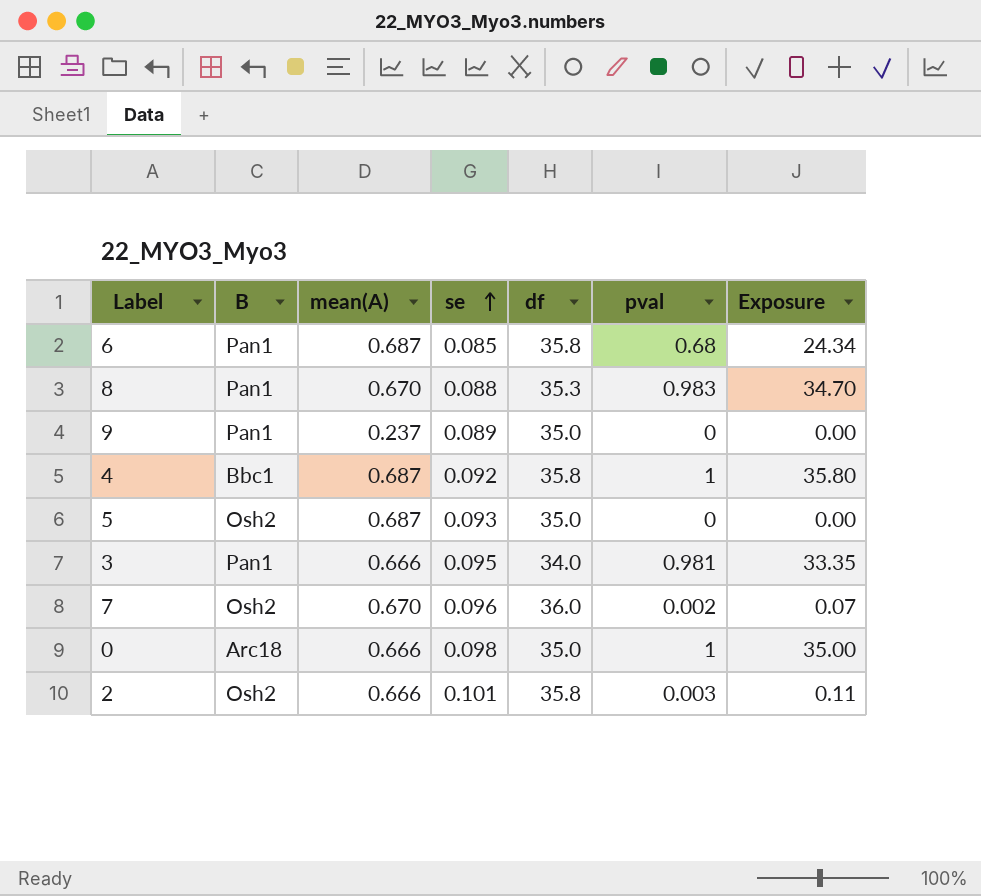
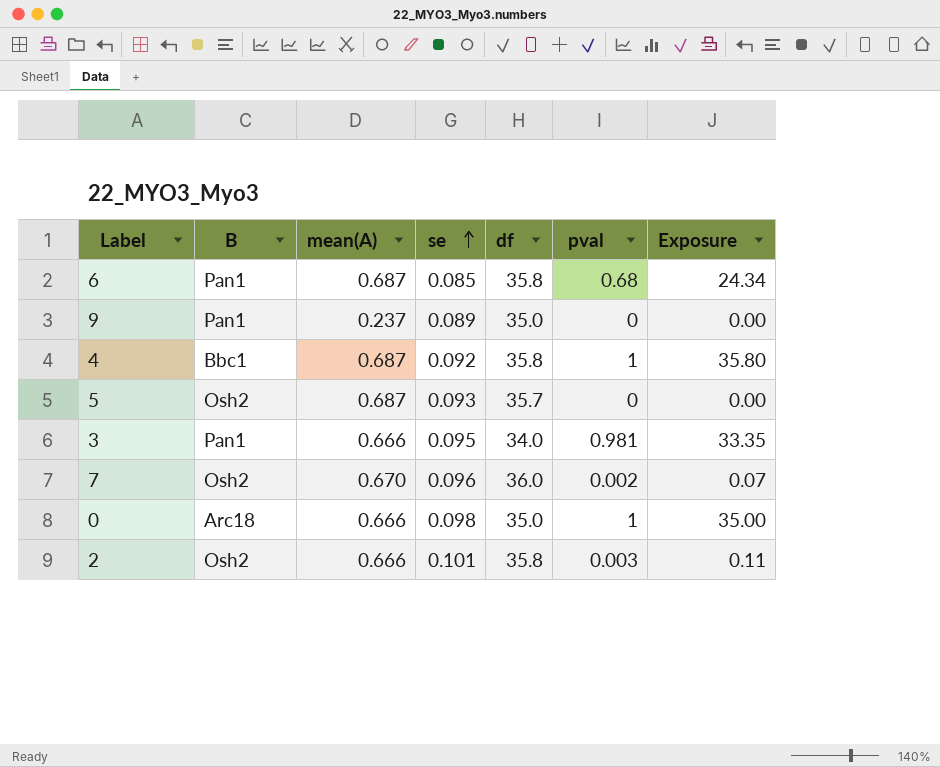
row 8: Pan1 | 0.670 | 0.088 | 35.3 | 0.983 | 34.70 -> none
5 | df: 35.0 -> 35.7

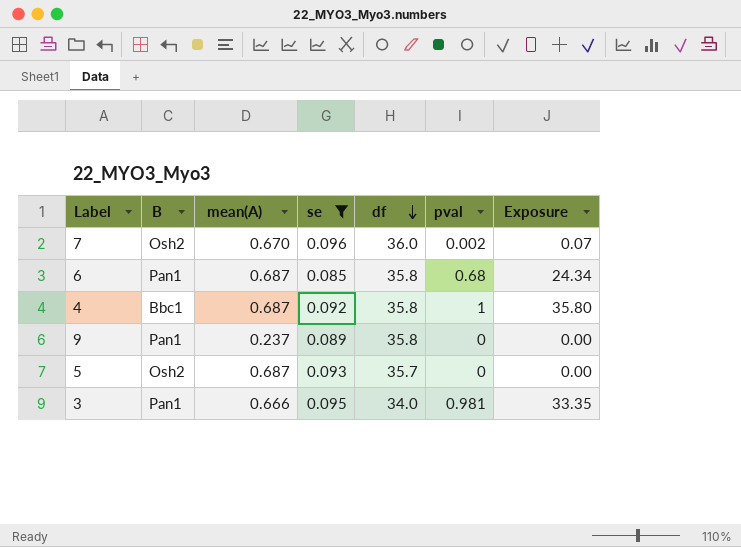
filter: none -> se <= 0.096
row order: se ascending -> df descending
9 | df: 35.0 -> 35.8

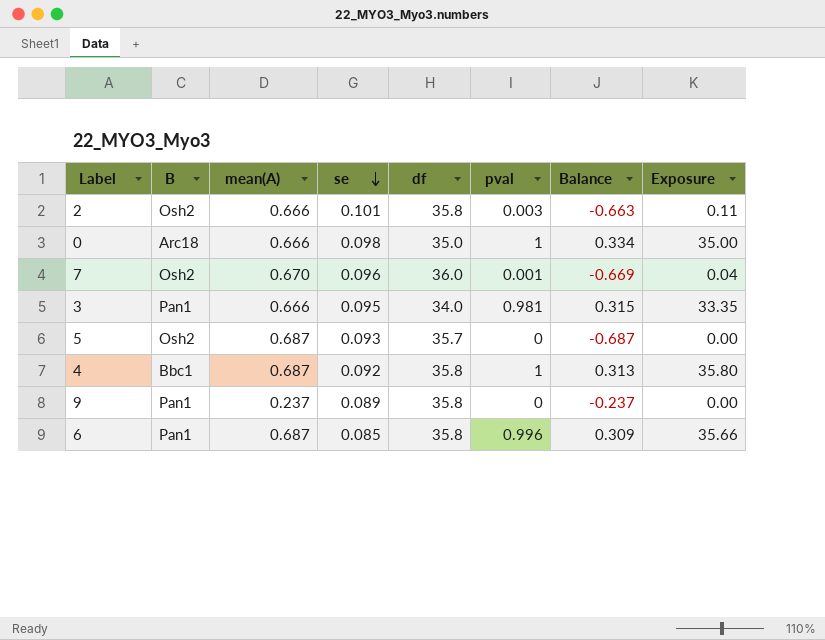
filter: se <= 0.096 -> none
row order: df descending -> se descending
column Balance | formula: none -> [pval] - [mean(A)]
7 | pval: 0.002 -> 0.001
7 | Exposure: 0.07 -> 0.04
6 | pval: 0.68 -> 0.996
6 | Exposure: 24.34 -> 35.66

